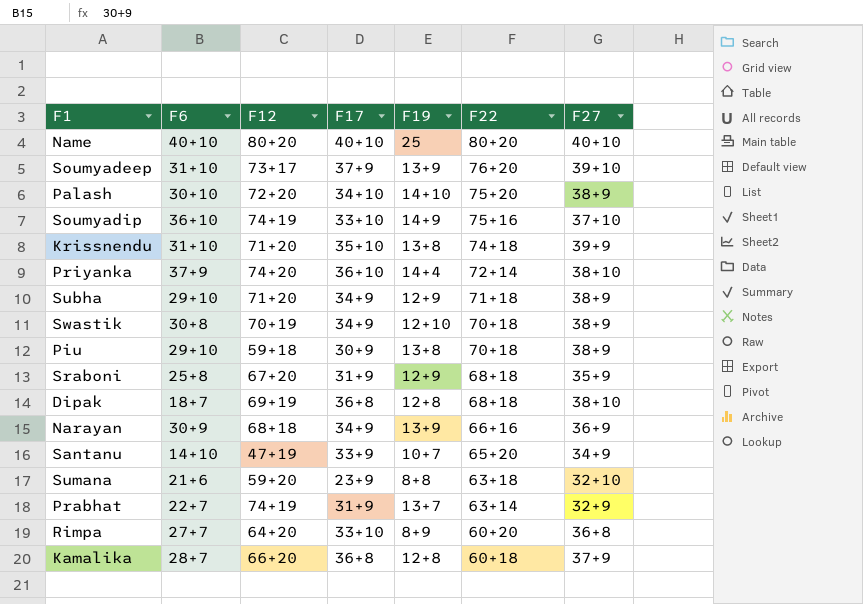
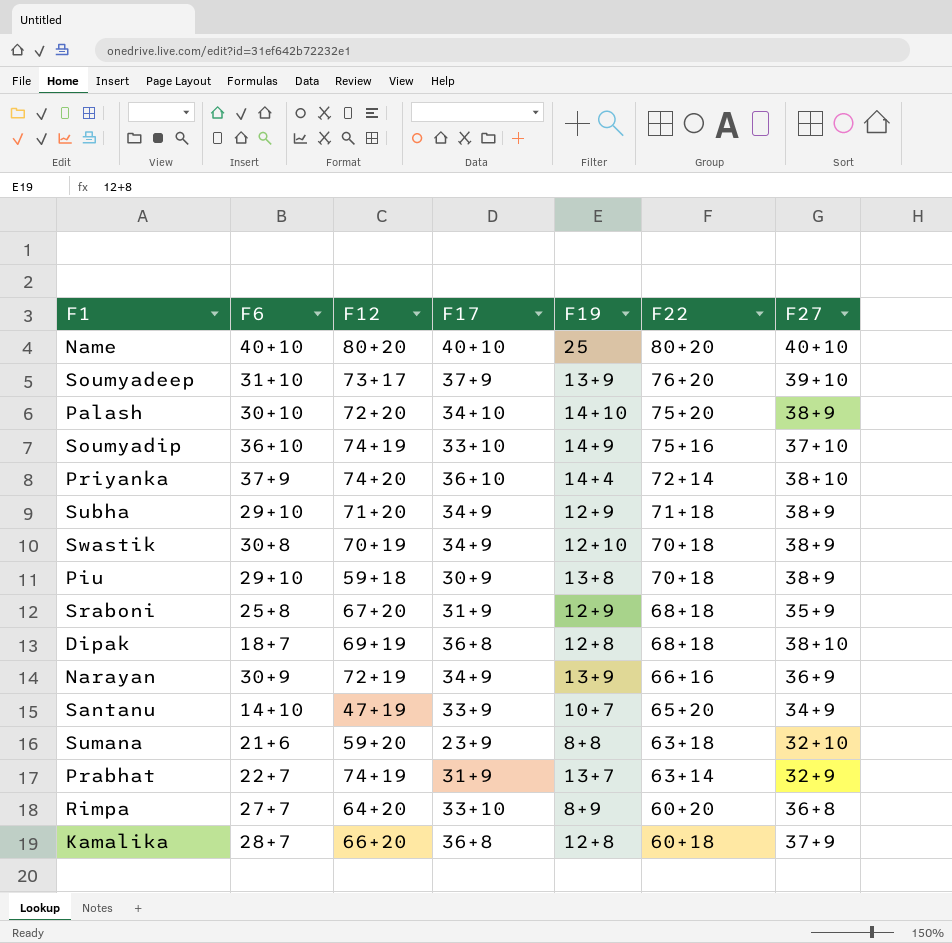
row Krissnendu: 31+10 | 71+20 | 35+10 | 13+8 | 74+18 | 39+9 -> none
Narayan | F12: 68+18 -> 72+19

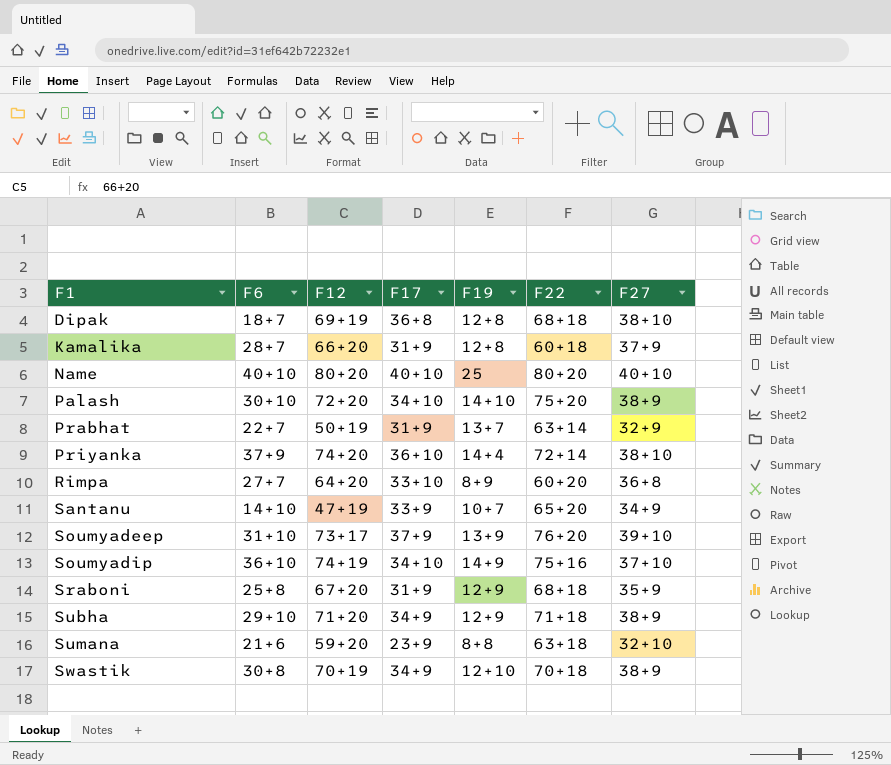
row order: F22 descending -> F1 ascending
row Piu: 29+10 | 59+18 | 30+9 | 13+8 | 70+18 | 38+9 -> none
row Narayan: 30+9 | 72+19 | 34+9 | 13+9 | 66+16 | 36+9 -> none
Kamalika | F17: 36+8 -> 31+9
Prabhat | F12: 74+19 -> 50+19
Soumyadip | F17: 33+10 -> 34+10

